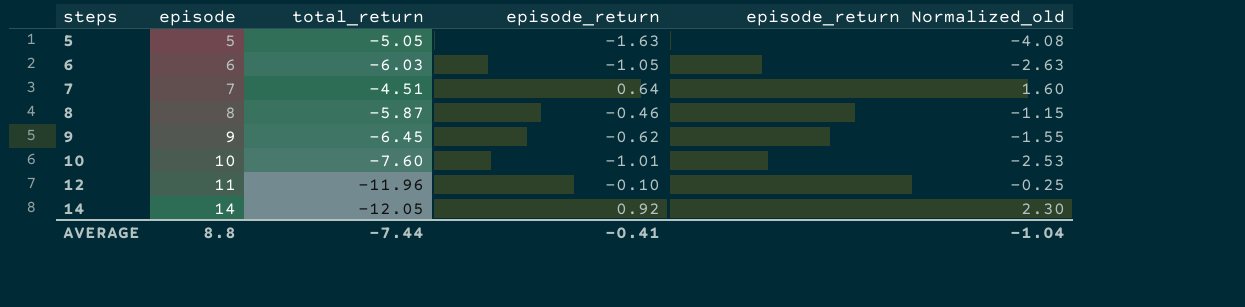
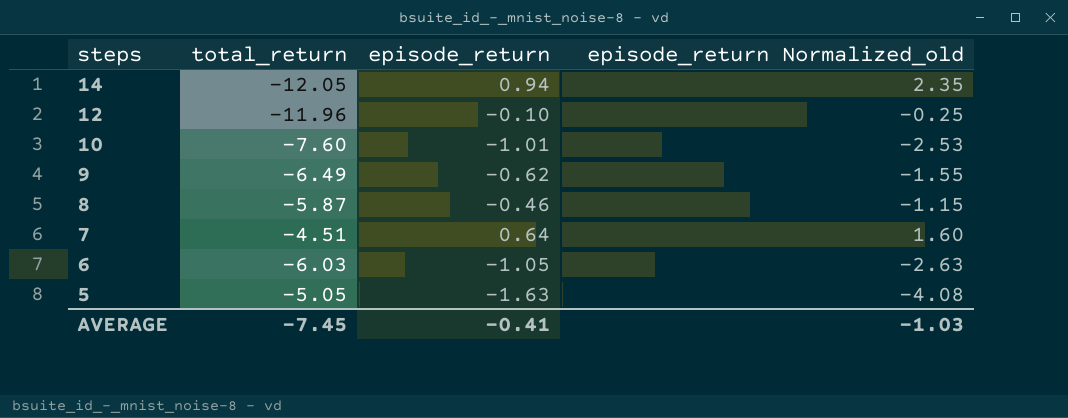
row order: steps ascending -> steps descending
column episode | position: 2 -> none
14 | episode_return: 0.92 -> 0.94
14 | episode_return Normalized_old: 2.30 -> 2.35
9 | total_return: -6.45 -> -6.49
AVERAGE | total_return: -7.44 -> -7.45
AVERAGE | episode_return Normalized_old: -1.04 -> -1.03

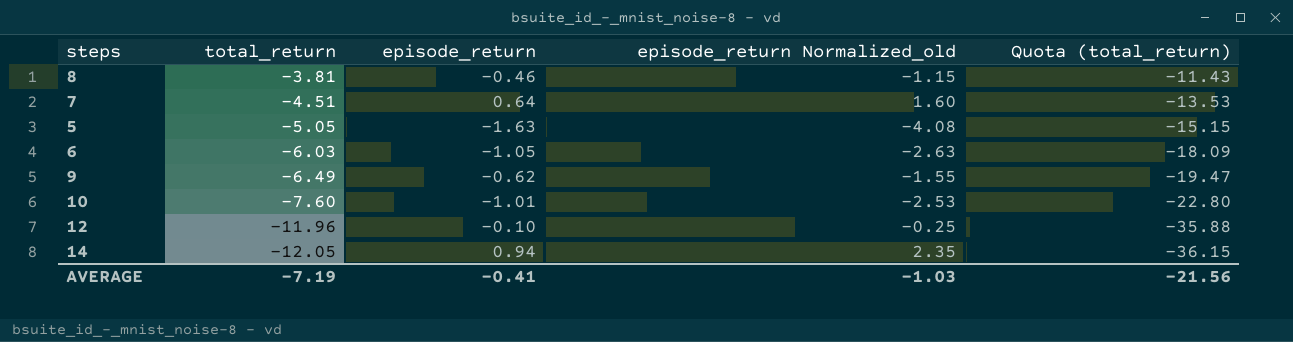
row order: steps descending -> total_return descending
column Quota (total_return) | formula: none -> [total_return] * 3
8 | total_return: -5.87 -> -3.81
AVERAGE | total_return: -7.45 -> -7.19

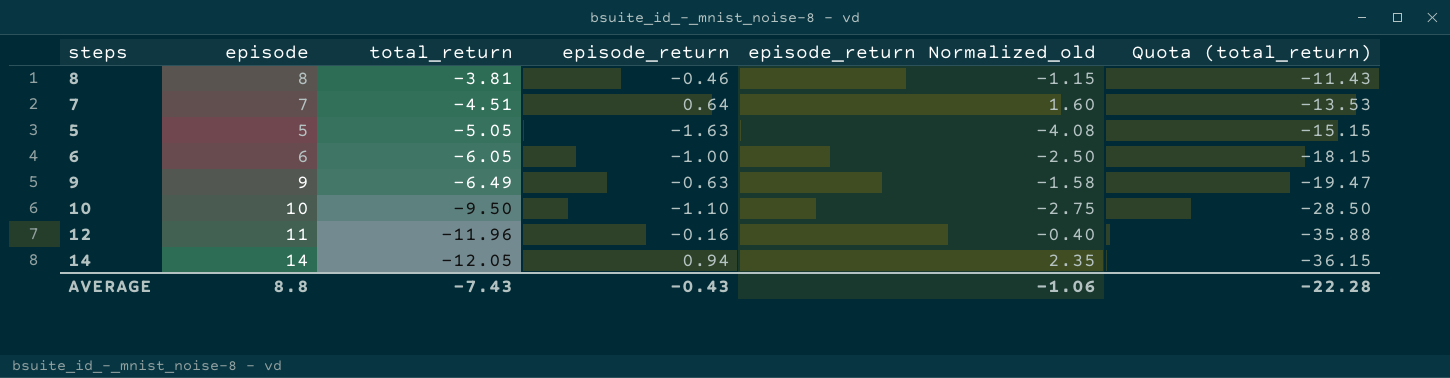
column episode | position: none -> 2
6 | total_return: -6.03 -> -6.05
6 | episode_return: -1.05 -> -1.00
6 | episode_return Normalized_old: -2.63 -> -2.50
6 | Quota (total_return): -18.09 -> -18.15
9 | episode_return: -0.62 -> -0.63
9 | episode_return Normalized_old: -1.55 -> -1.58
10 | total_return: -7.60 -> -9.50
10 | episode_return: -1.01 -> -1.10
10 | episode_return Normalized_old: -2.53 -> -2.75
10 | Quota (total_return): -22.80 -> -28.50
12 | episode_return: -0.10 -> -0.16
12 | episode_return Normalized_old: -0.25 -> -0.40
AVERAGE | total_return: -7.19 -> -7.43
AVERAGE | episode_return: -0.41 -> -0.43
AVERAGE | episode_return Normalized_old: -1.03 -> -1.06
AVERAGE | Quota (total_return): -21.56 -> -22.28

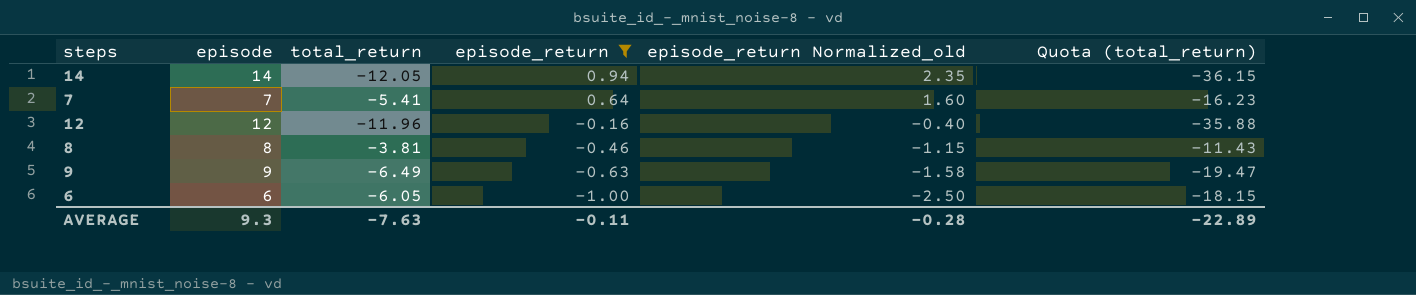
filter: none -> episode_return >= -1.00
row order: total_return descending -> episode_return descending
7 | total_return: -4.51 -> -5.41
7 | Quota (total_return): -13.53 -> -16.23
12 | episode: 11 -> 12
AVERAGE | episode: 8.8 -> 9.3
AVERAGE | total_return: -7.43 -> -7.63
AVERAGE | episode_return: -0.43 -> -0.11
AVERAGE | episode_return Normalized_old: -1.06 -> -0.28
AVERAGE | Quota (total_return): -22.28 -> -22.89

